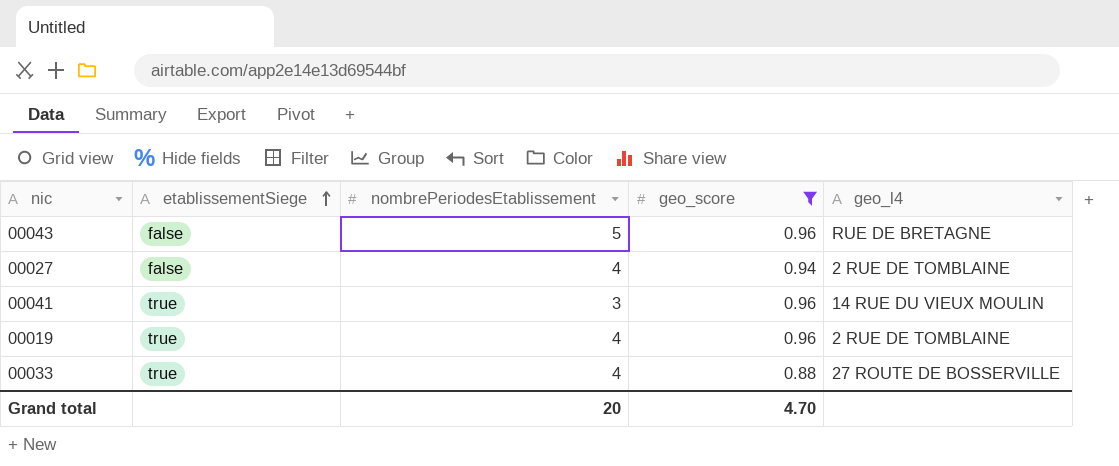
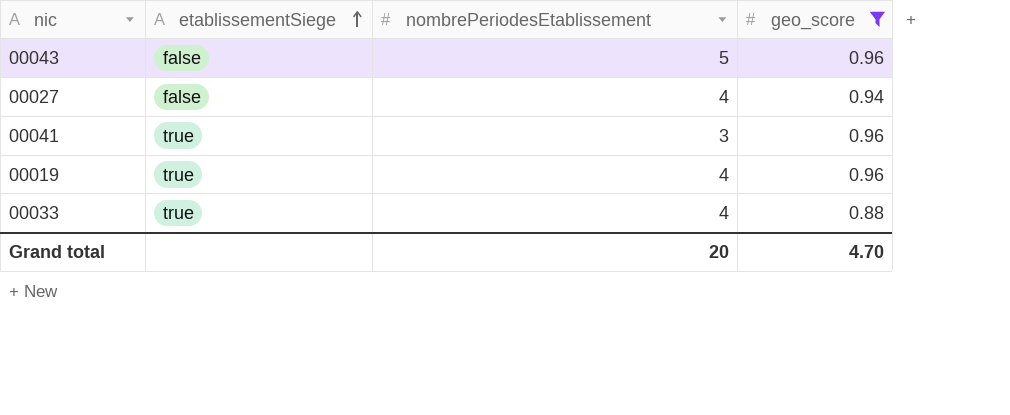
column geo_l4 | position: 5 -> none

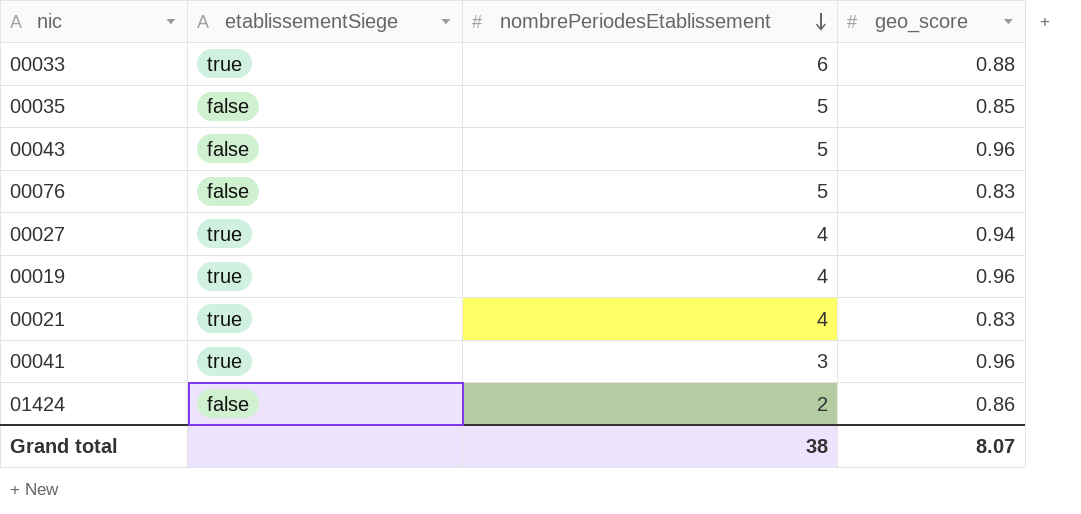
filter: geo_score >= 0.88 -> none
row order: etablissementSiege ascending -> nombrePeriodesEtablissement descending
00033 | nombrePeriodesEtablissement: 4 -> 6
00027 | etablissementSiege: false -> true
Grand total | nombrePeriodesEtablissement: 20 -> 38
Grand total | geo_score: 4.70 -> 8.07

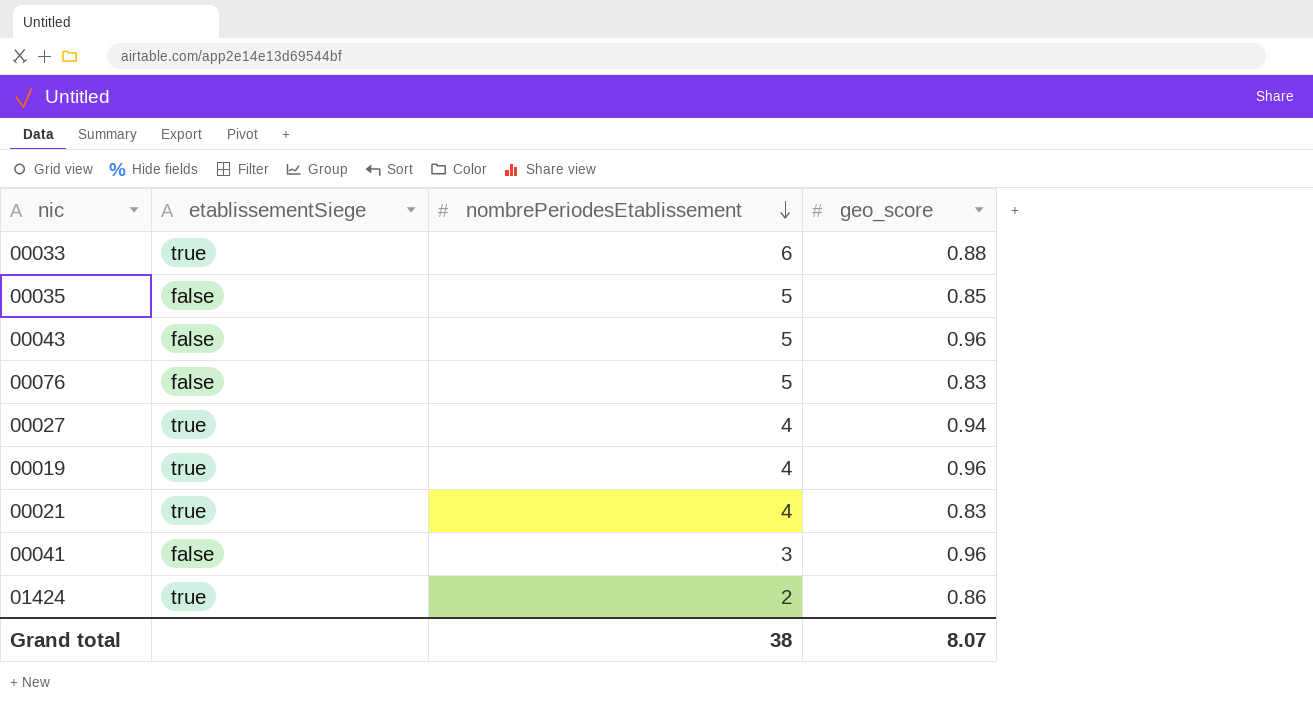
00041 | etablissementSiege: true -> false
01424 | etablissementSiege: false -> true

